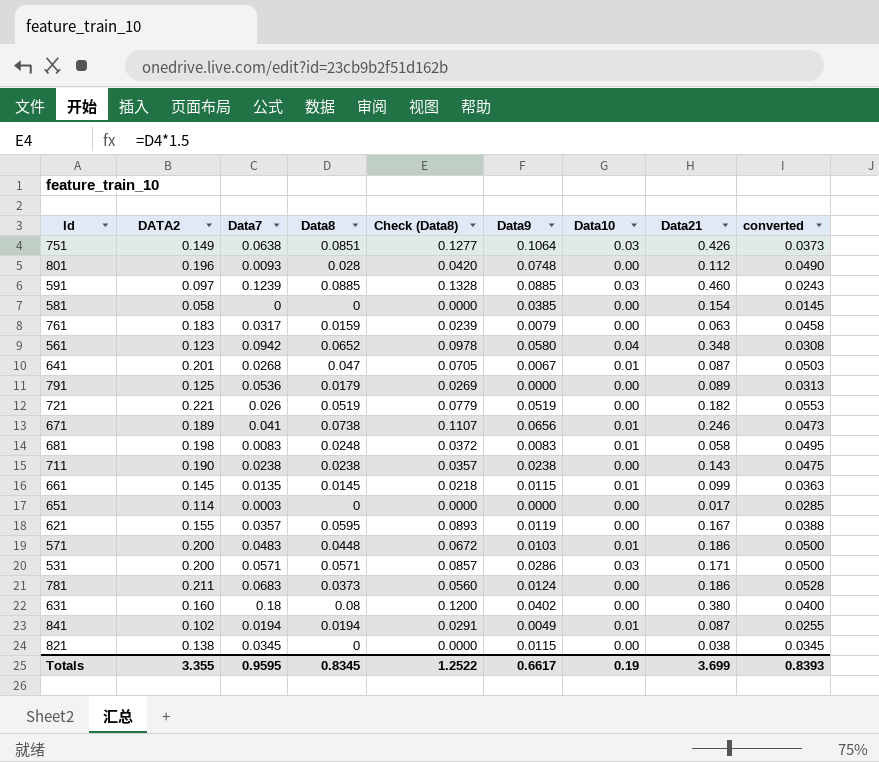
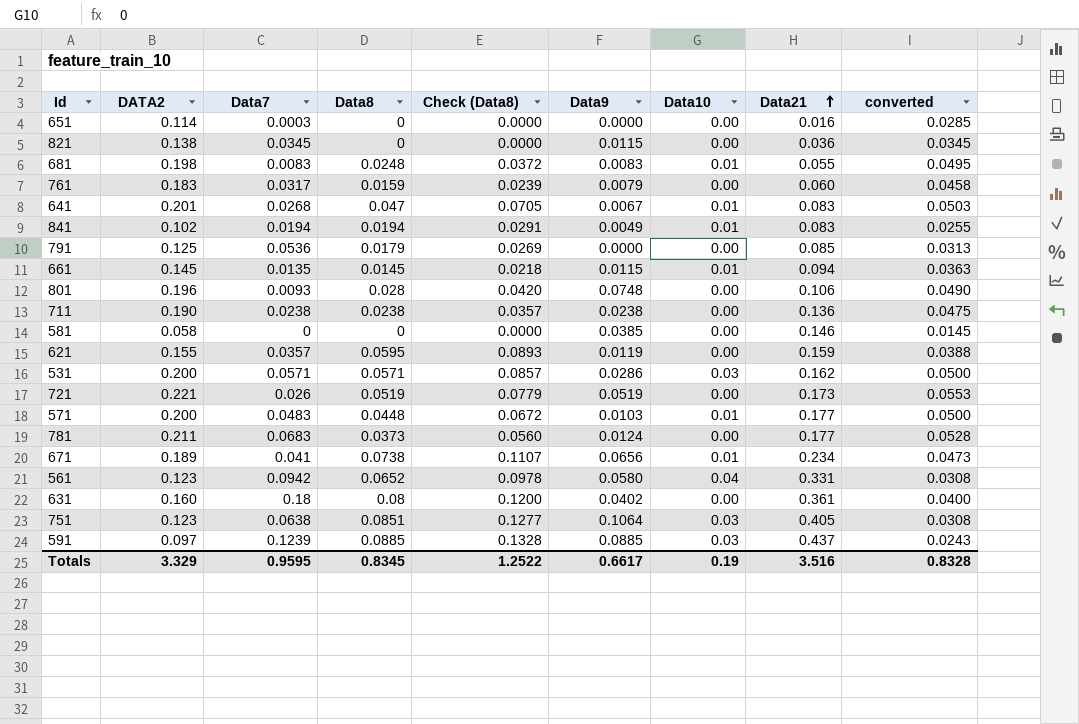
row order: none -> Data21 ascending
651 | Data21: 0.017 -> 0.016
821 | Data21: 0.038 -> 0.036
681 | Data21: 0.058 -> 0.055
761 | Data21: 0.063 -> 0.060
641 | Data21: 0.087 -> 0.083
841 | Data21: 0.087 -> 0.083
791 | Data21: 0.089 -> 0.085
661 | Data21: 0.099 -> 0.094
801 | Data21: 0.112 -> 0.106
711 | Data21: 0.143 -> 0.136
581 | Data21: 0.154 -> 0.146
621 | Data21: 0.167 -> 0.159
531 | Data21: 0.171 -> 0.162
721 | Data21: 0.182 -> 0.173
571 | Data21: 0.186 -> 0.177
781 | Data21: 0.186 -> 0.177
671 | Data21: 0.246 -> 0.234
561 | Data21: 0.348 -> 0.331
631 | Data21: 0.380 -> 0.361
751 | DATA2: 0.149 -> 0.123
751 | Data21: 0.426 -> 0.405
751 | converted: 0.0373 -> 0.0308
591 | Data21: 0.460 -> 0.437
Totals | DATA2: 3.355 -> 3.329
Totals | Data21: 3.699 -> 3.516
Totals | converted: 0.8393 -> 0.8328

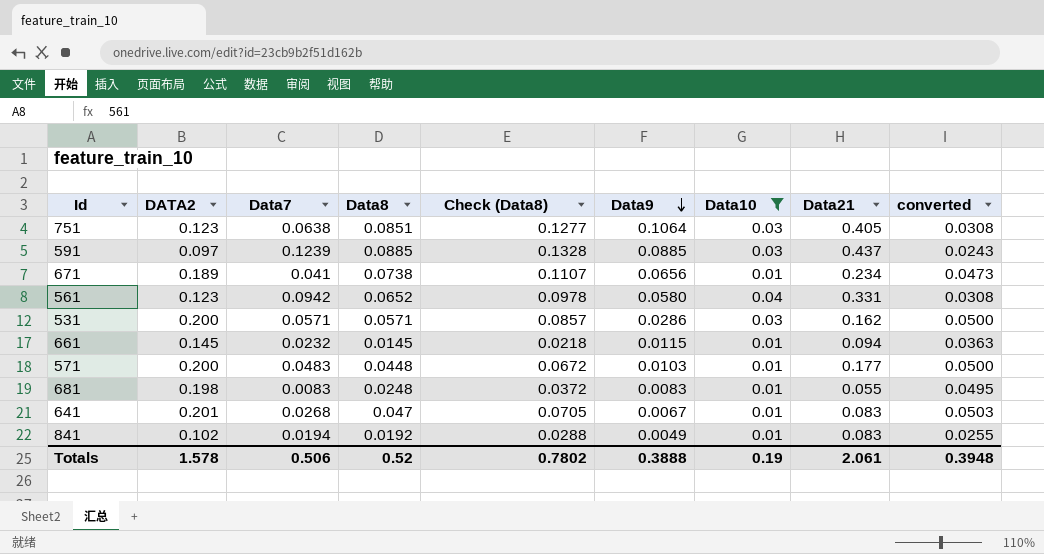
filter: none -> Data10 != 0.00
row order: Data21 ascending -> Data9 descending
661 | Data7: 0.0135 -> 0.0232
841 | Data8: 0.0194 -> 0.0192
841 | Check (Data8): 0.0291 -> 0.0288
Totals | DATA2: 3.329 -> 1.578
Totals | Data7: 0.9595 -> 0.506
Totals | Data8: 0.8345 -> 0.52
Totals | Check (Data8): 1.2522 -> 0.7802
Totals | Data9: 0.6617 -> 0.3888
Totals | Data21: 3.516 -> 2.061
Totals | converted: 0.8328 -> 0.3948

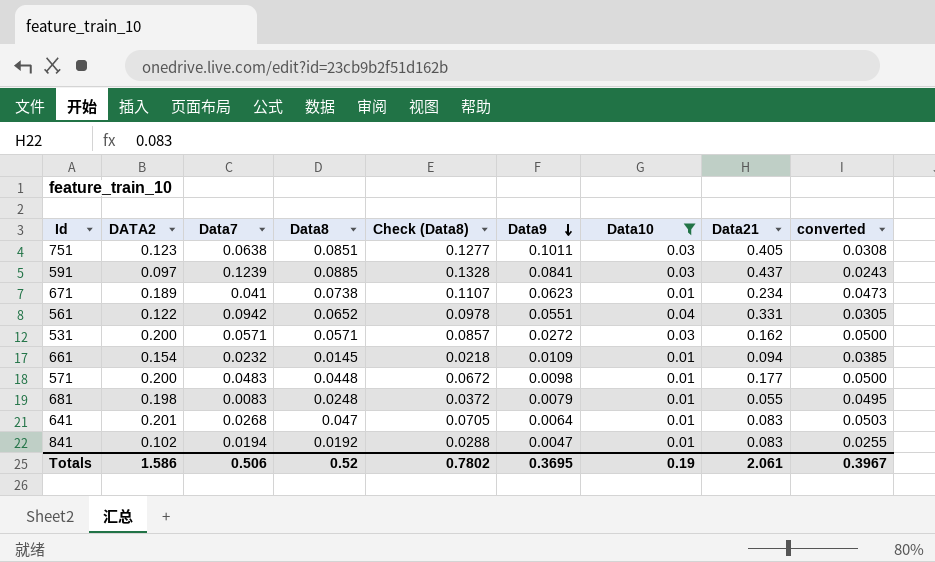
751 | Data9: 0.1064 -> 0.1011
591 | Data9: 0.0885 -> 0.0841
671 | Data9: 0.0656 -> 0.0623
561 | DATA2: 0.123 -> 0.122
561 | Data9: 0.0580 -> 0.0551
561 | converted: 0.0308 -> 0.0305
531 | Data9: 0.0286 -> 0.0272
661 | DATA2: 0.145 -> 0.154
661 | Data9: 0.0115 -> 0.0109
661 | converted: 0.0363 -> 0.0385
571 | Data9: 0.0103 -> 0.0098
681 | Data9: 0.0083 -> 0.0079
641 | Data9: 0.0067 -> 0.0064
841 | Data9: 0.0049 -> 0.0047
Totals | DATA2: 1.578 -> 1.586
Totals | Data9: 0.3888 -> 0.3695
Totals | converted: 0.3948 -> 0.3967

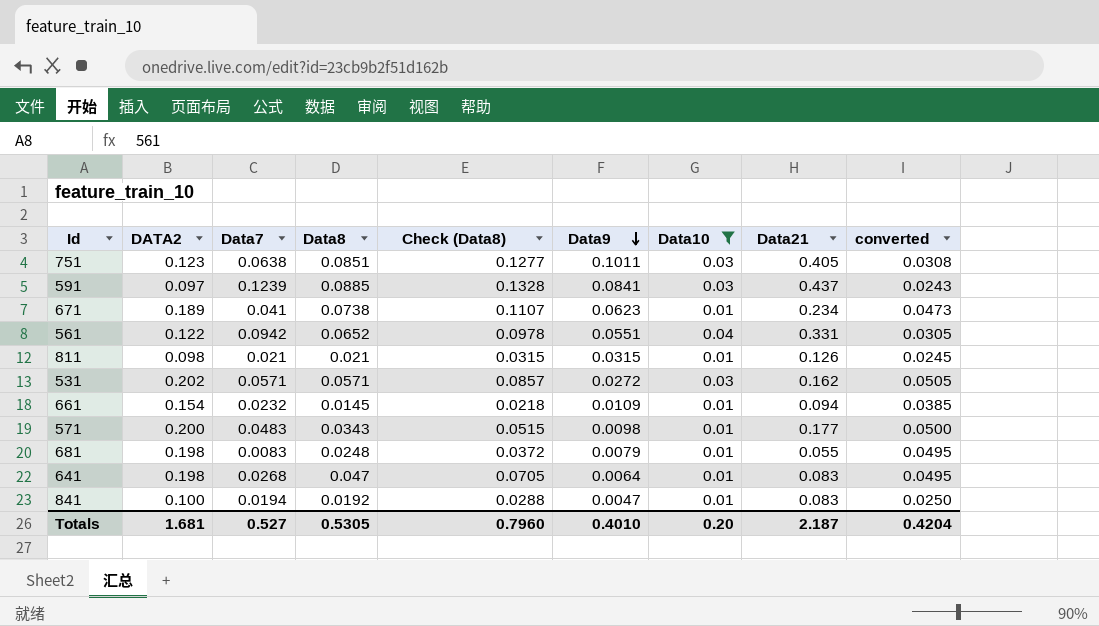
row 811: none -> 0.098 | 0.021 | 0.021 | 0.0315 | 0.0315 | 0.01 | 0.126 | 0.0245
531 | DATA2: 0.200 -> 0.202
531 | converted: 0.0500 -> 0.0505
571 | Data8: 0.0448 -> 0.0343
571 | Check (Data8): 0.0672 -> 0.0515
641 | DATA2: 0.201 -> 0.198
641 | converted: 0.0503 -> 0.0495
841 | DATA2: 0.102 -> 0.100
841 | converted: 0.0255 -> 0.0250
Totals | DATA2: 1.586 -> 1.681
Totals | Data7: 0.506 -> 0.527
Totals | Data8: 0.52 -> 0.5305
Totals | Check (Data8): 0.7802 -> 0.7960
Totals | Data9: 0.3695 -> 0.4010
Totals | Data10: 0.19 -> 0.20
Totals | Data21: 2.061 -> 2.187
Totals | converted: 0.3967 -> 0.4204

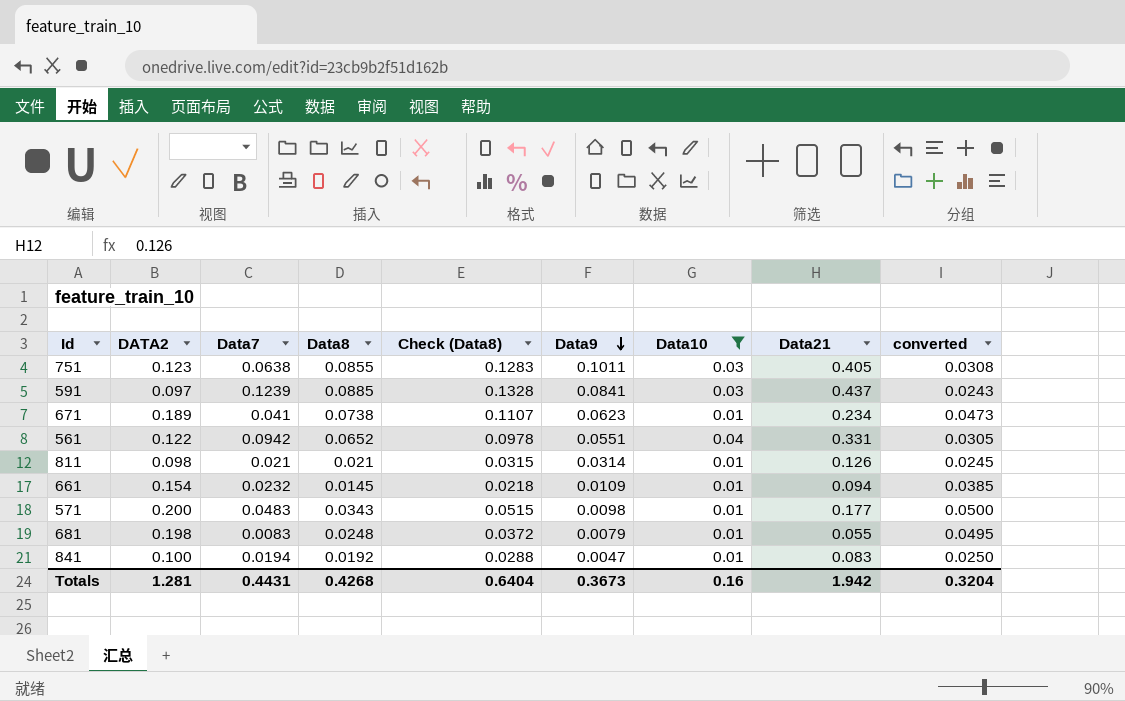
row 531: 0.202 | 0.0571 | 0.0571 | 0.0857 | 0.0272 | 0.03 | 0.162 | 0.0505 -> none
row 641: 0.198 | 0.0268 | 0.047 | 0.0705 | 0.0064 | 0.01 | 0.083 | 0.0495 -> none
751 | Data8: 0.0851 -> 0.0855
751 | Check (Data8): 0.1277 -> 0.1283
811 | Data9: 0.0315 -> 0.0314
Totals | DATA2: 1.681 -> 1.281
Totals | Data7: 0.527 -> 0.4431
Totals | Data8: 0.5305 -> 0.4268
Totals | Check (Data8): 0.7960 -> 0.6404
Totals | Data9: 0.4010 -> 0.3673
Totals | Data10: 0.20 -> 0.16
Totals | Data21: 2.187 -> 1.942
Totals | converted: 0.4204 -> 0.3204

